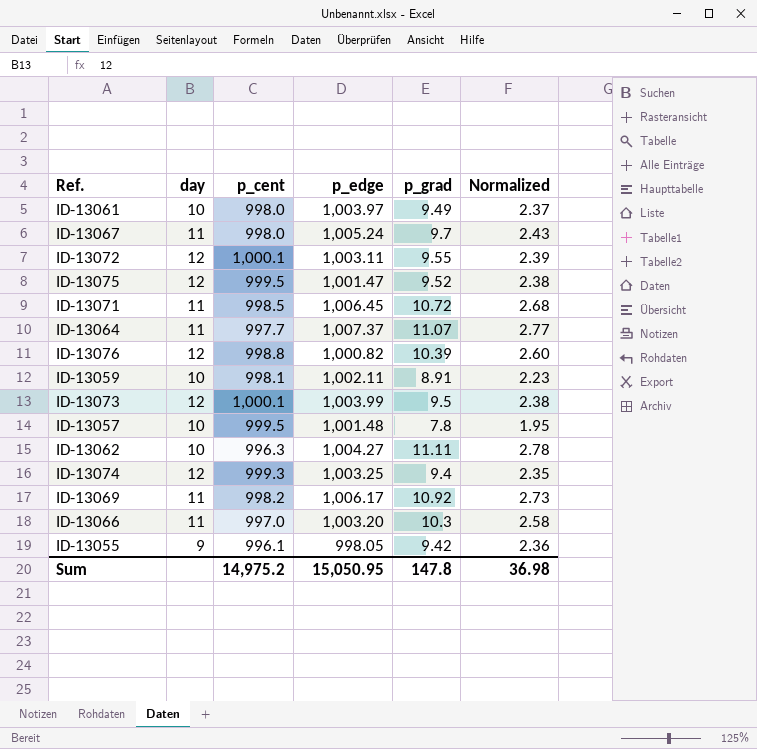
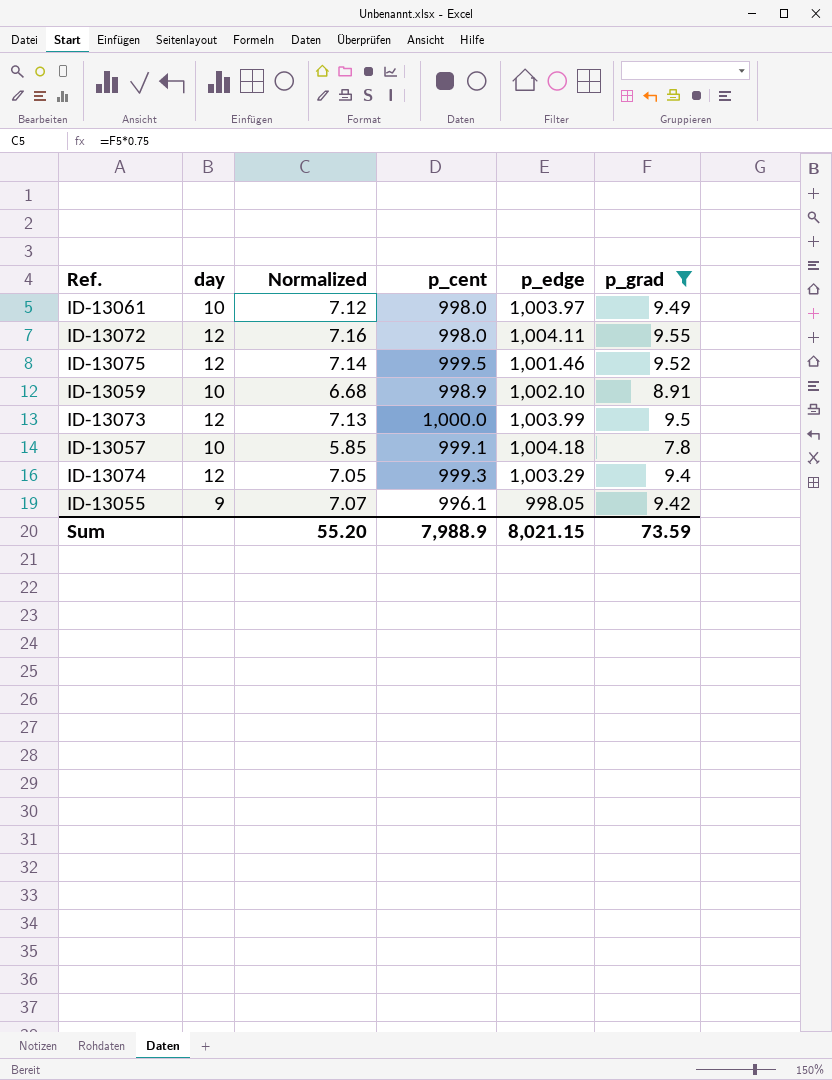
filter: none -> p_grad <= 9.55
column Normalized | formula: [p_grad] * 0.25 -> [p_grad] * 0.75
column Normalized | position: 6 -> 3
ID-13072 | p_cent: 1,000.1 -> 998.0
ID-13072 | p_edge: 1,003.11 -> 1,004.11
ID-13075 | p_edge: 1,001.47 -> 1,001.46
ID-13059 | p_cent: 998.1 -> 998.9
ID-13059 | p_edge: 1,002.11 -> 1,002.10
ID-13073 | p_cent: 1,000.1 -> 1,000.0
ID-13057 | p_cent: 999.5 -> 999.1
ID-13057 | p_edge: 1,001.48 -> 1,004.18
ID-13074 | p_edge: 1,003.25 -> 1,003.29
Sum | Normalized: 36.98 -> 55.20
Sum | p_cent: 14,975.2 -> 7,988.9
Sum | p_edge: 15,050.95 -> 8,021.15
Sum | p_grad: 147.8 -> 73.59

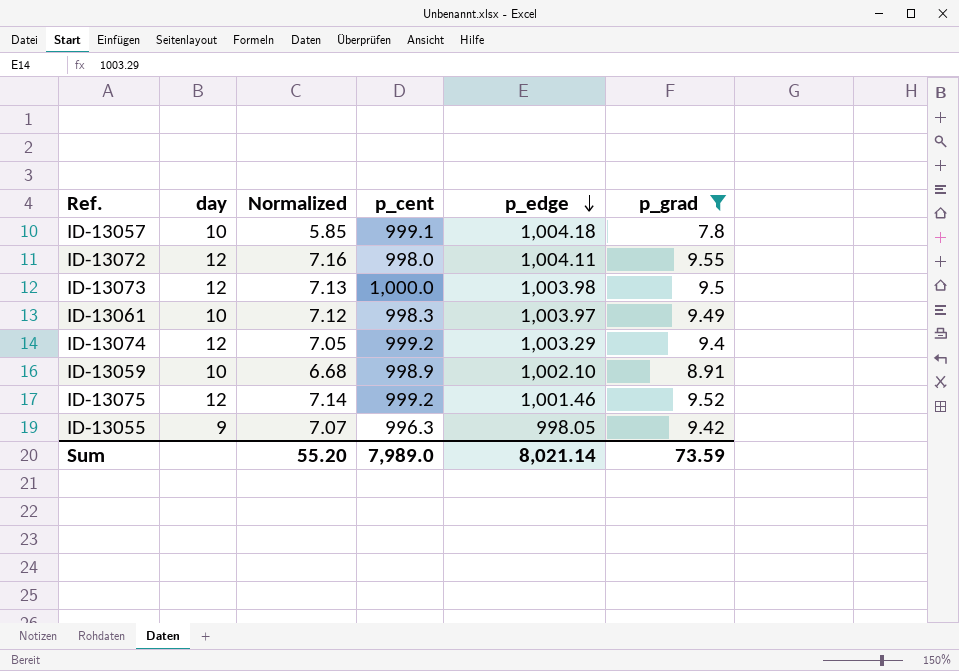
row order: none -> p_edge descending
ID-13073 | p_edge: 1,003.99 -> 1,003.98
ID-13061 | p_cent: 998.0 -> 998.3
ID-13074 | p_cent: 999.3 -> 999.2
ID-13075 | p_cent: 999.5 -> 999.2
ID-13055 | p_cent: 996.1 -> 996.3
Sum | p_cent: 7,988.9 -> 7,989.0
Sum | p_edge: 8,021.15 -> 8,021.14

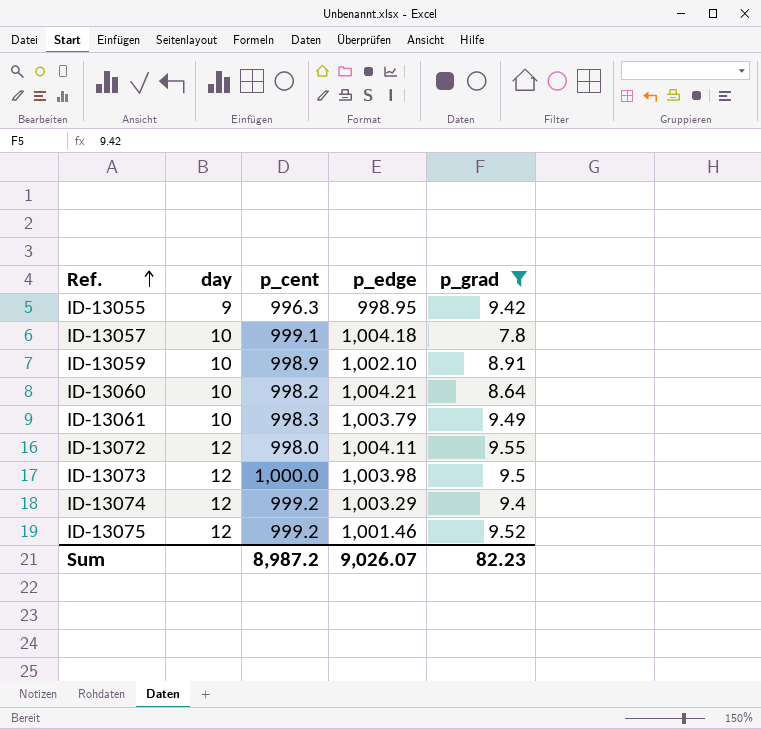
row order: p_edge descending -> Ref. ascending
column Normalized | formula: [p_grad] * 0.75 -> none
ID-13055 | p_edge: 998.05 -> 998.95
row ID-13060: none -> 10 | 998.2 | 1,004.21 | 8.64
ID-13061 | p_edge: 1,003.97 -> 1,003.79
Sum | p_cent: 7,989.0 -> 8,987.2
Sum | p_edge: 8,021.14 -> 9,026.07
Sum | p_grad: 73.59 -> 82.23

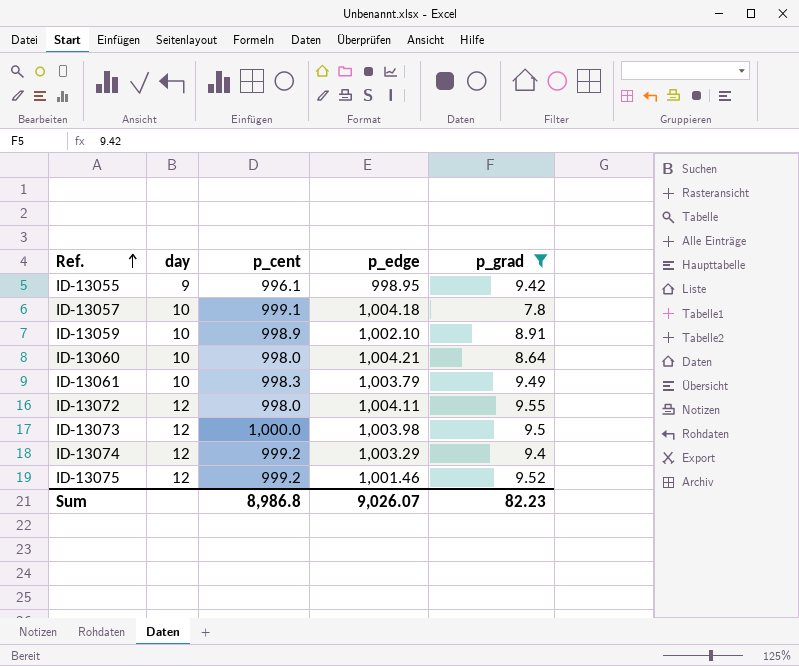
ID-13055 | p_cent: 996.3 -> 996.1
ID-13060 | p_cent: 998.2 -> 998.0
Sum | p_cent: 8,987.2 -> 8,986.8

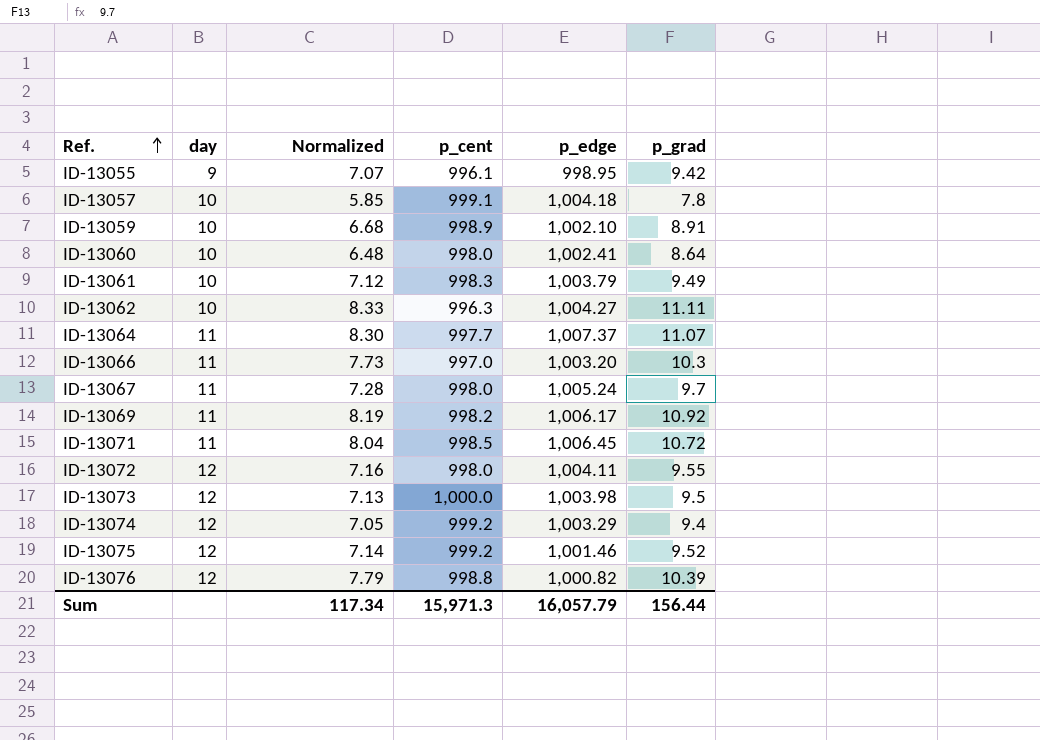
filter: p_grad <= 9.55 -> none
column Normalized | formula: none -> [p_grad] * 0.75
ID-13060 | p_edge: 1,004.21 -> 1,002.41
Sum | p_cent: 8,986.8 -> 15,971.3
Sum | p_edge: 9,026.07 -> 16,057.79
Sum | p_grad: 82.23 -> 156.44

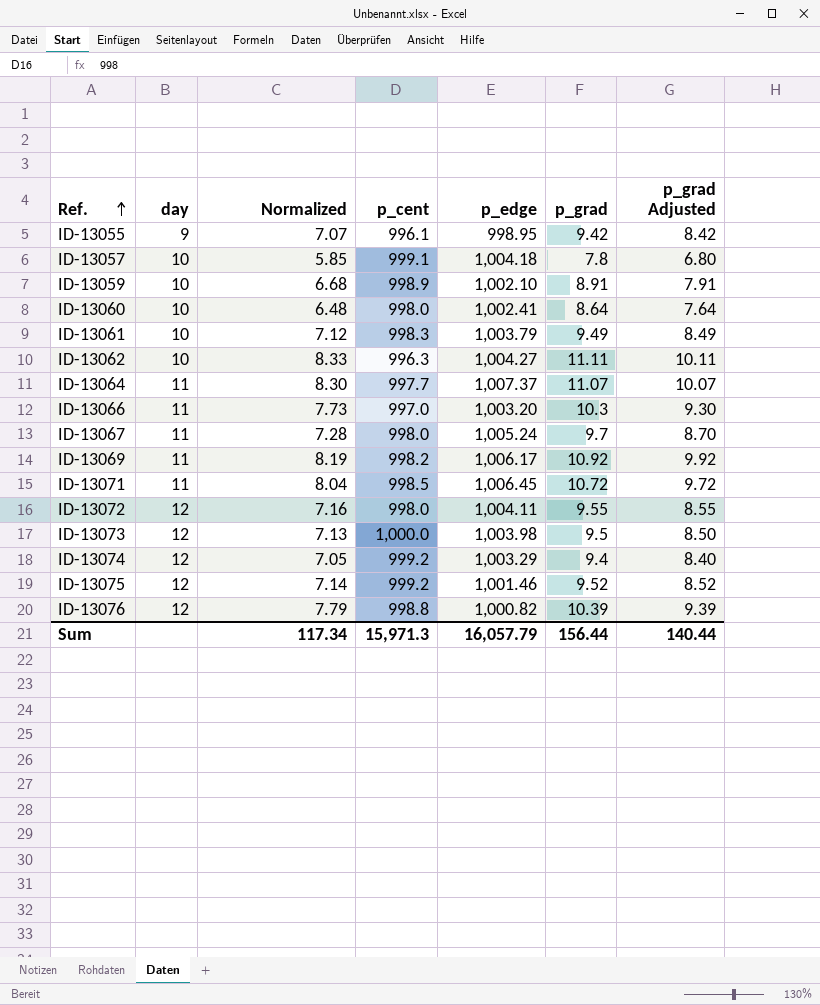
column p_grad Adjusted | formula: none -> [p_grad] - 1

